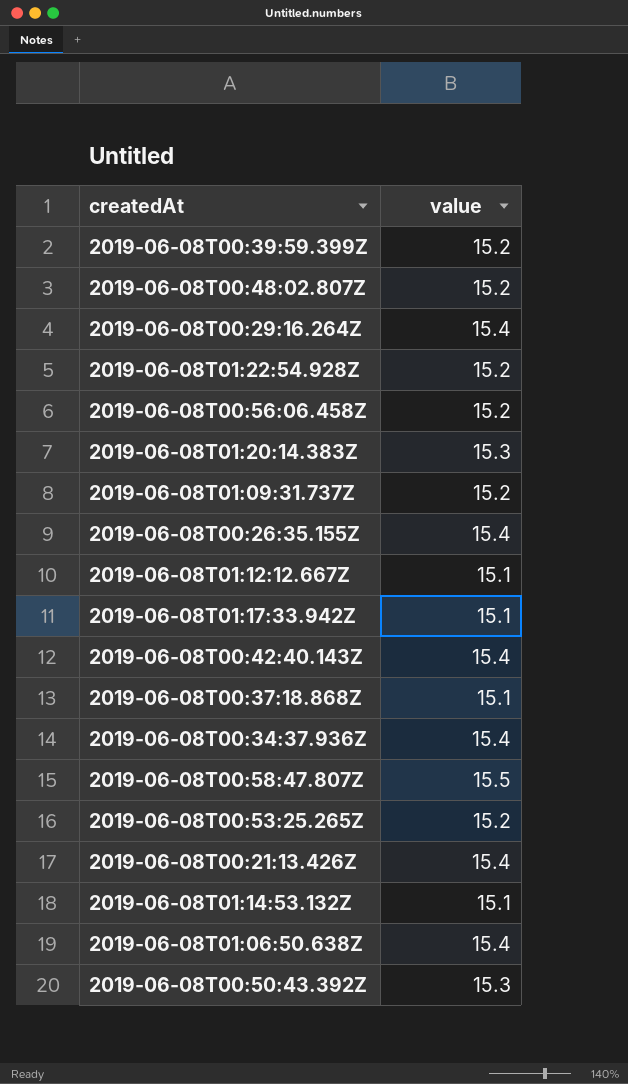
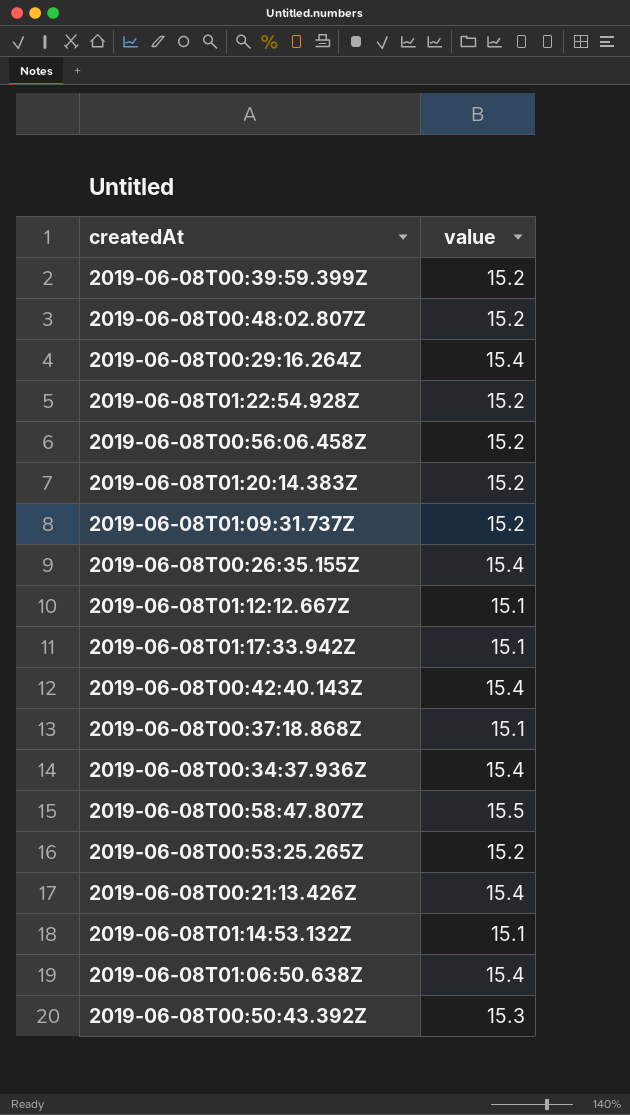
2019-06-08T01:20:14.383Z | value: 15.3 -> 15.2

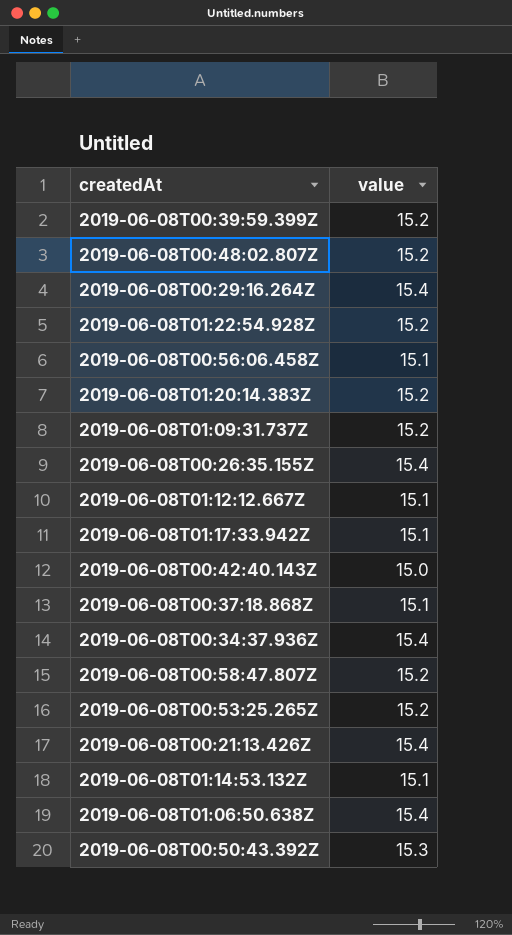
2019-06-08T00:56:06.458Z | value: 15.2 -> 15.1
2019-06-08T00:42:40.143Z | value: 15.4 -> 15.0
2019-06-08T00:58:47.807Z | value: 15.5 -> 15.2

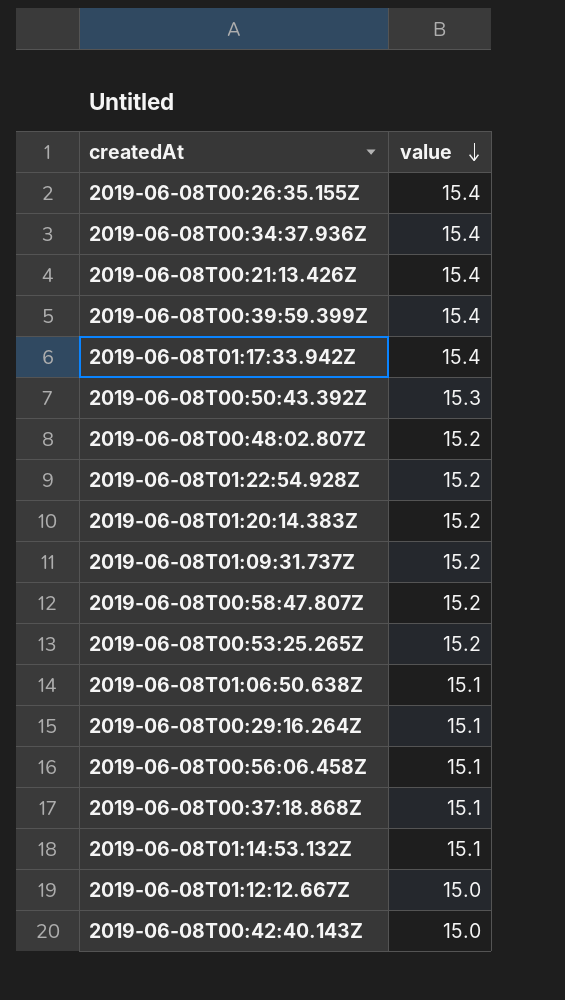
row order: none -> value descending
2019-06-08T00:39:59.399Z | value: 15.2 -> 15.4
2019-06-08T01:17:33.942Z | value: 15.1 -> 15.4
2019-06-08T01:06:50.638Z | value: 15.4 -> 15.1
2019-06-08T00:29:16.264Z | value: 15.4 -> 15.1
2019-06-08T01:12:12.667Z | value: 15.1 -> 15.0

